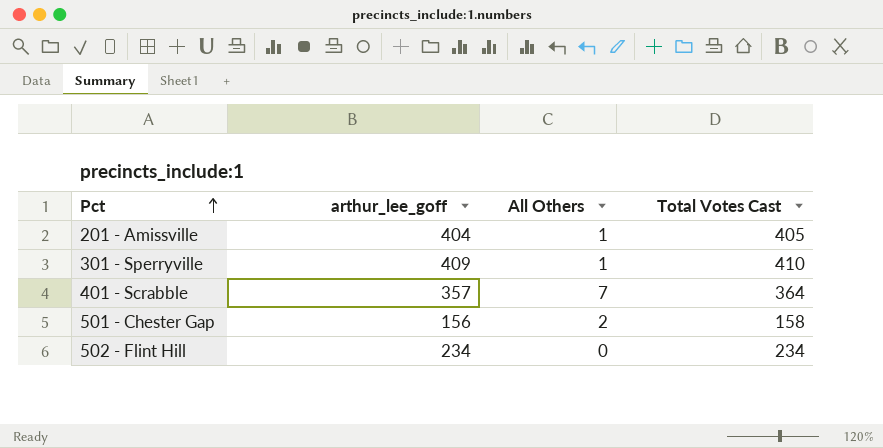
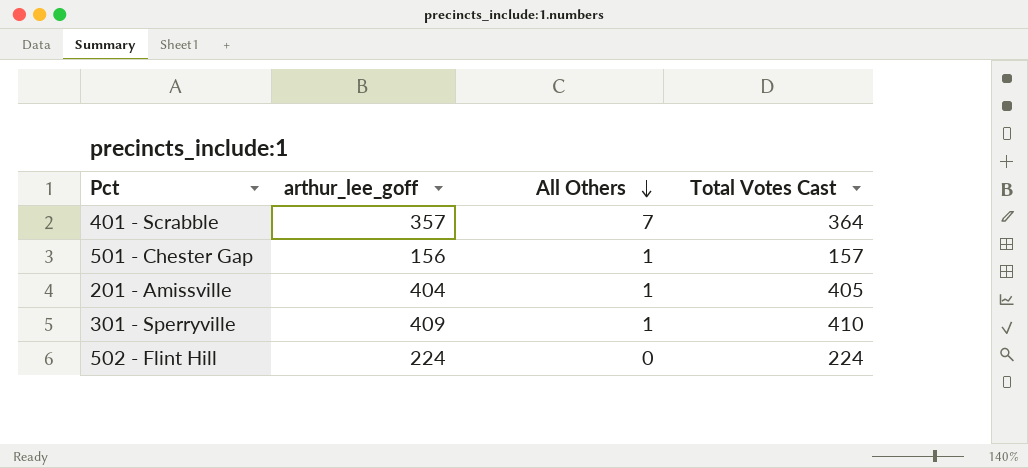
row order: Pct ascending -> All Others descending
501 - Chester Gap | All Others: 2 -> 1
501 - Chester Gap | Total Votes Cast: 158 -> 157
502 - Flint Hill | arthur_lee_goff: 234 -> 224
502 - Flint Hill | Total Votes Cast: 234 -> 224

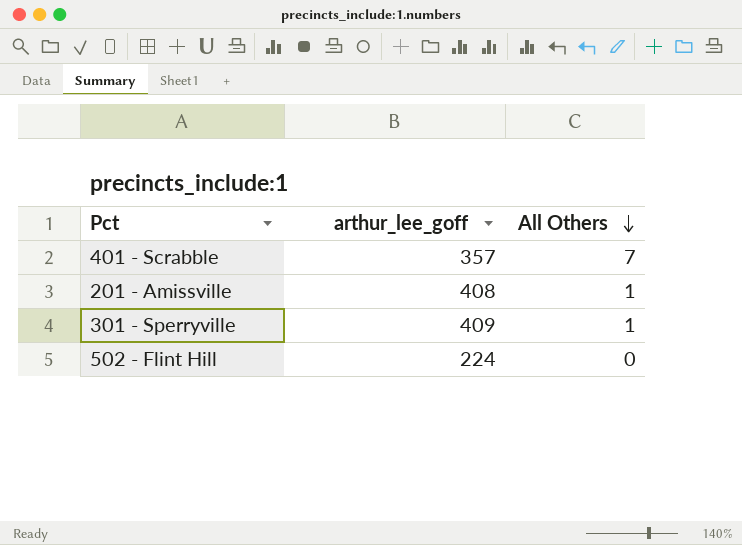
column Total Votes Cast | formula: [arthur_lee_goff] + [All Others] -> none
row 501 - Chester Gap: 156 | 1 | 157 -> none
201 - Amissville | arthur_lee_goff: 404 -> 408

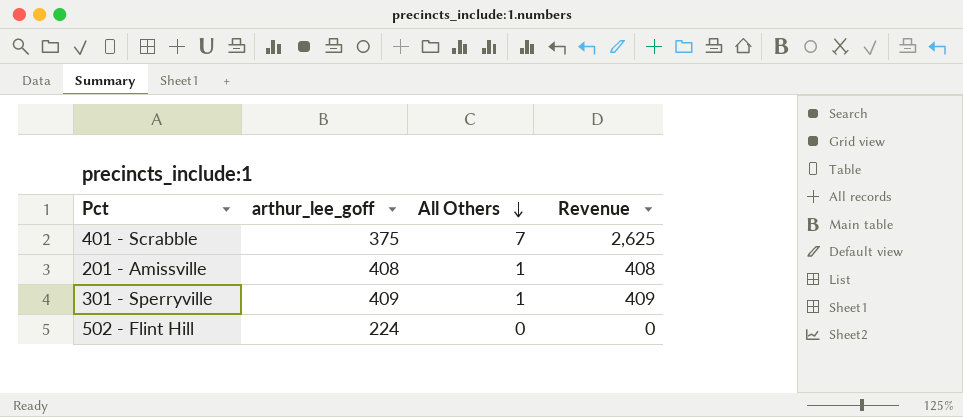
column Revenue | formula: none -> [arthur_lee_goff] * [All Others]
401 - Scrabble | arthur_lee_goff: 357 -> 375

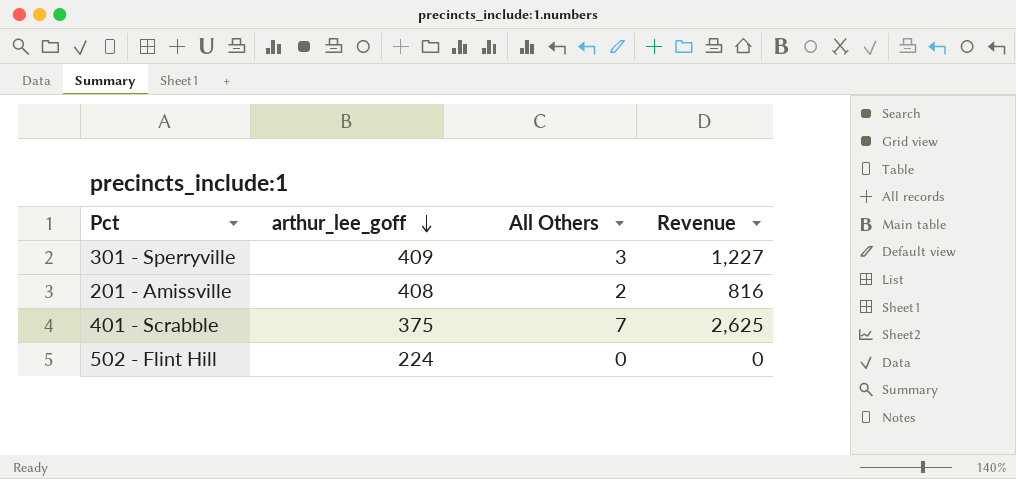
row order: All Others descending -> arthur_lee_goff descending
301 - Sperryville | All Others: 1 -> 3
301 - Sperryville | Revenue: 409 -> 1,227
201 - Amissville | All Others: 1 -> 2
201 - Amissville | Revenue: 408 -> 816

